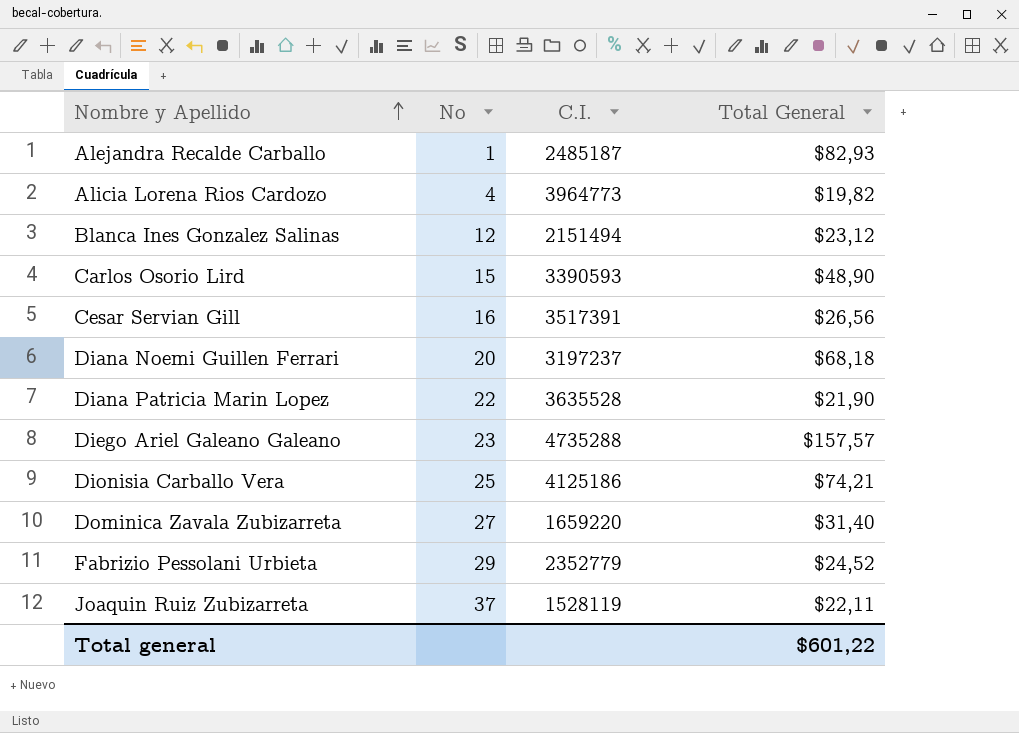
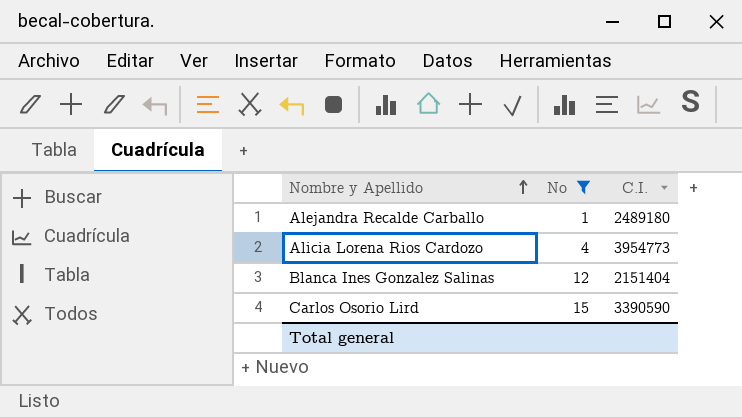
filter: none -> No <= 15
column Total General | position: 4 -> none
Alejandra Recalde Carballo | C.I.: 2485187 -> 2489180
Alicia Lorena Rios Cardozo | C.I.: 3964773 -> 3954773
Blanca Ines Gonzalez Salinas | C.I.: 2151494 -> 2151404
Carlos Osorio Lird | C.I.: 3390593 -> 3390590

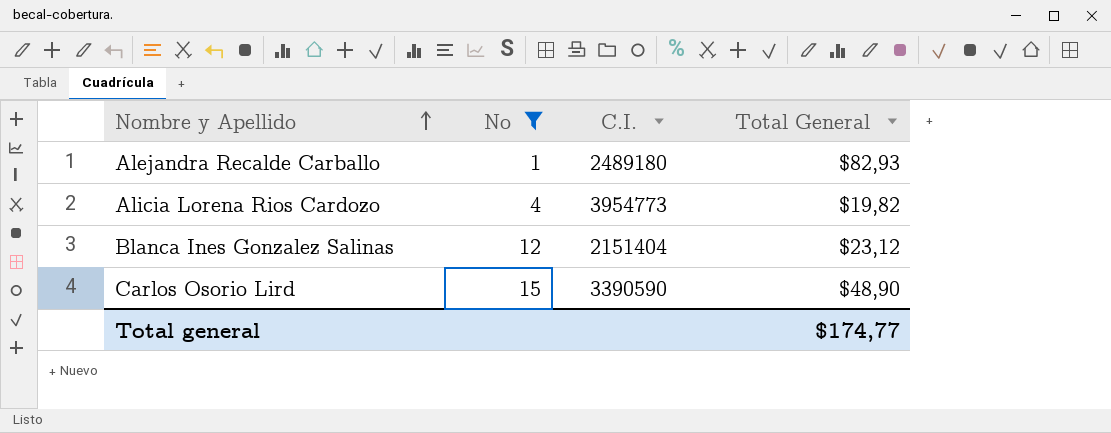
column Total General | position: none -> 4

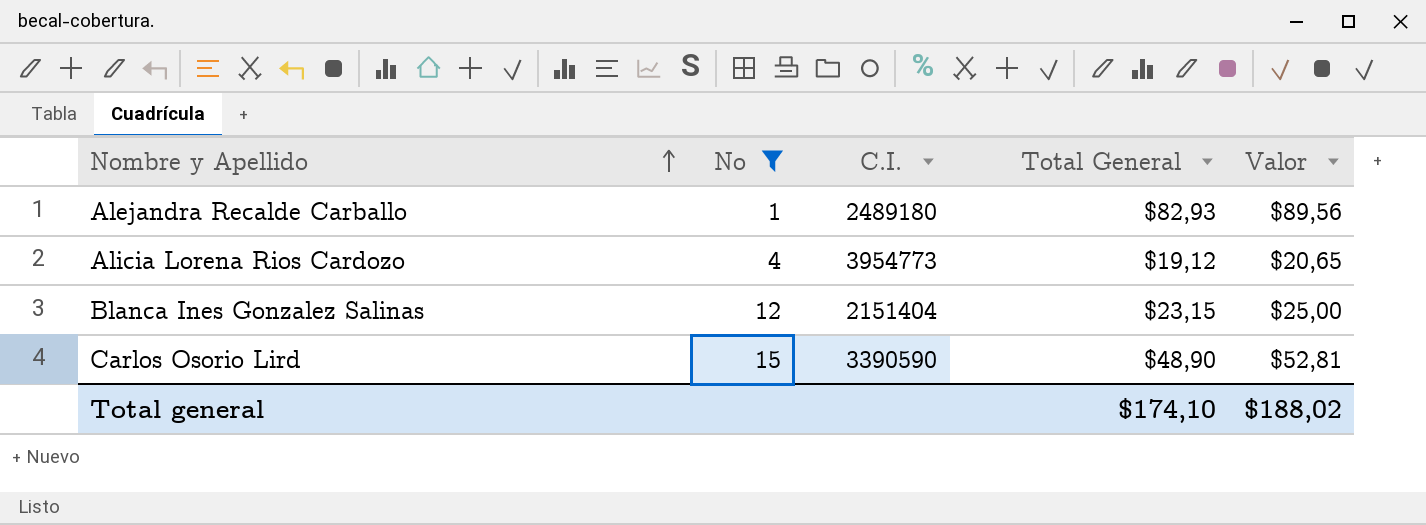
column Valor | formula: none -> [Total General] * 1,08
Alicia Lorena Rios Cardozo | Total General: $19,82 -> $19,12
Blanca Ines Gonzalez Salinas | Total General: $23,12 -> $23,15
Total general | Total General: $174,77 -> $174,10

